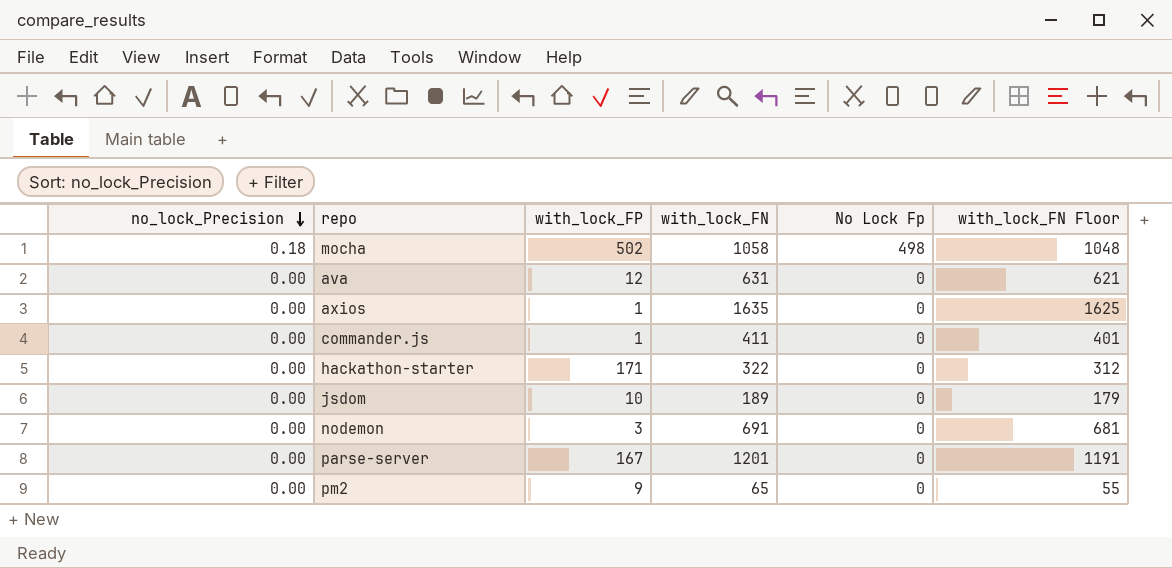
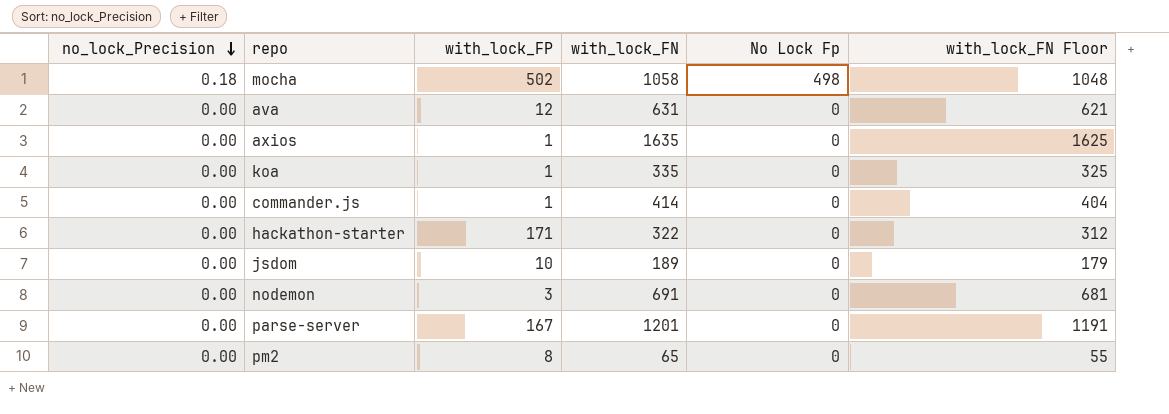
row koa: none -> 0.00 | 1 | 335 | 0 | 325
commander.js | with_lock_FN: 411 -> 414
commander.js | with_lock_FN Floor: 401 -> 404
pm2 | with_lock_FP: 9 -> 8

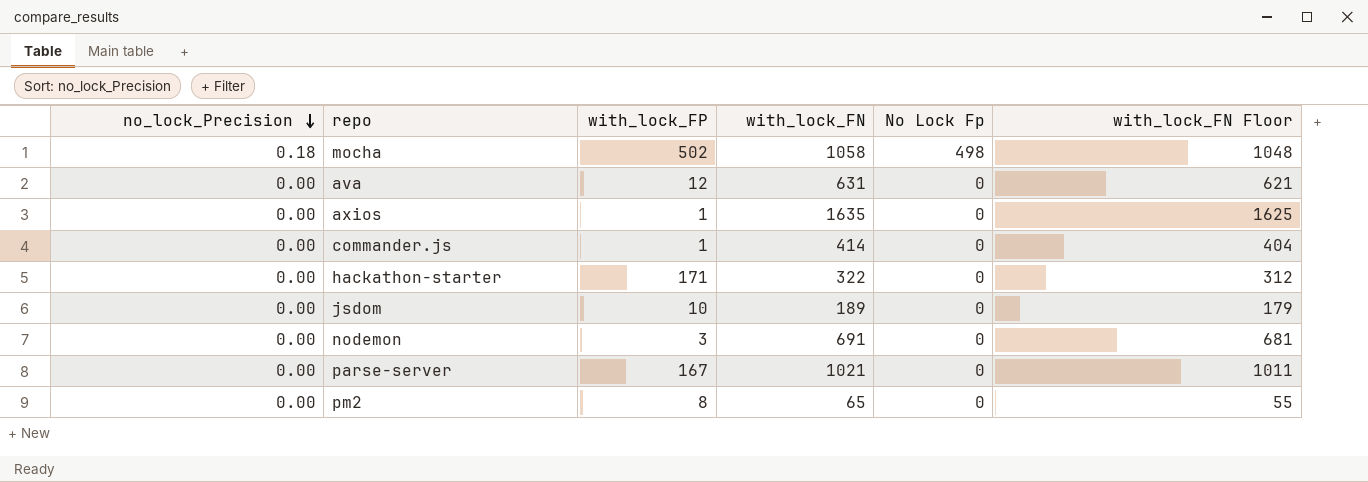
row koa: 0.00 | 1 | 335 | 0 | 325 -> none
parse-server | with_lock_FN: 1201 -> 1021
parse-server | with_lock_FN Floor: 1191 -> 1011

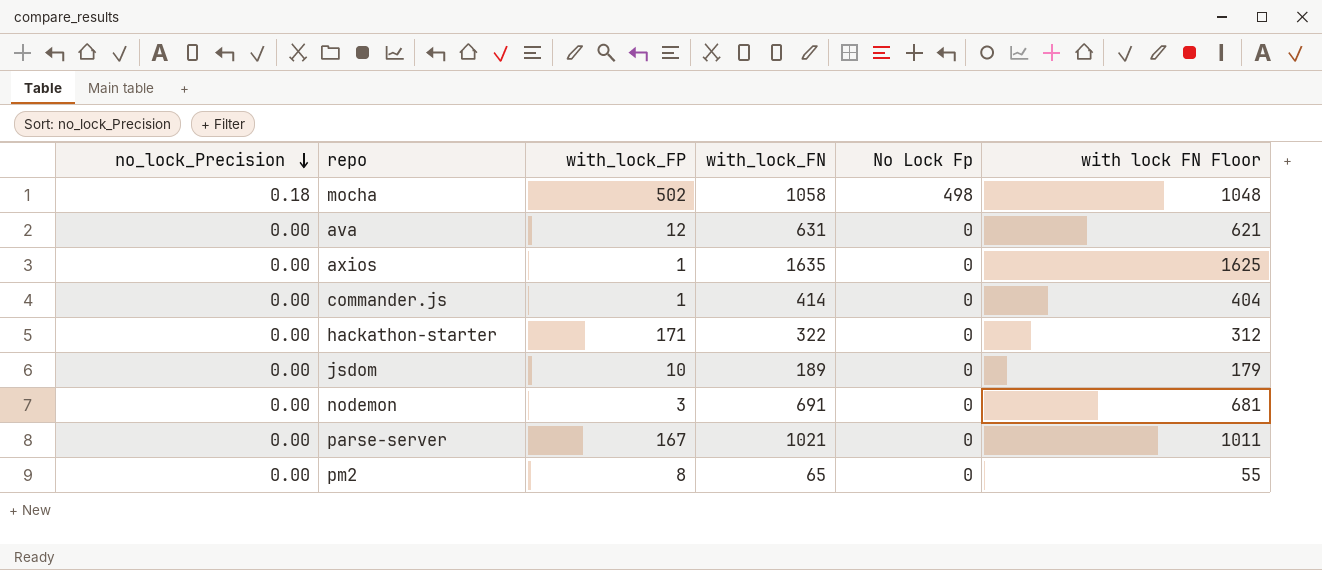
column name: with_lock_FN Floor -> with lock FN Floor

